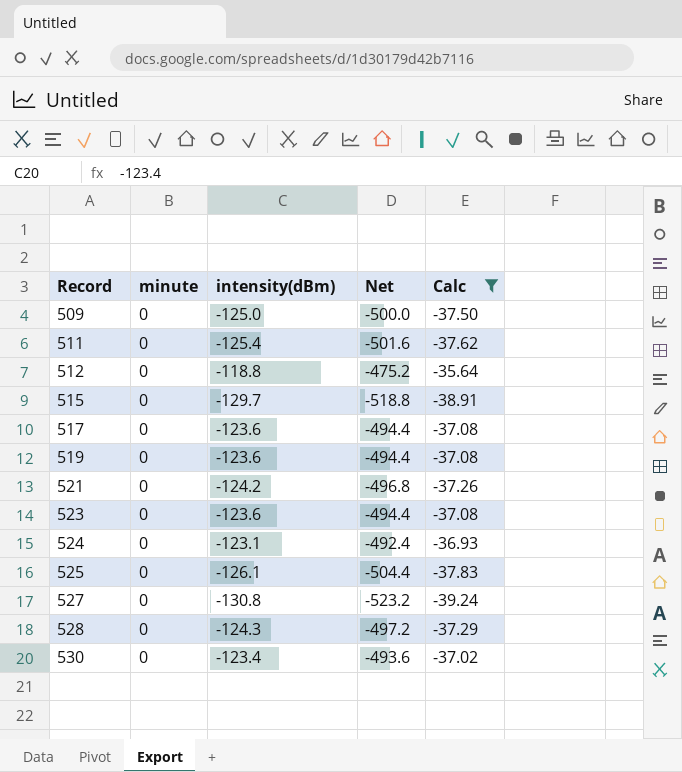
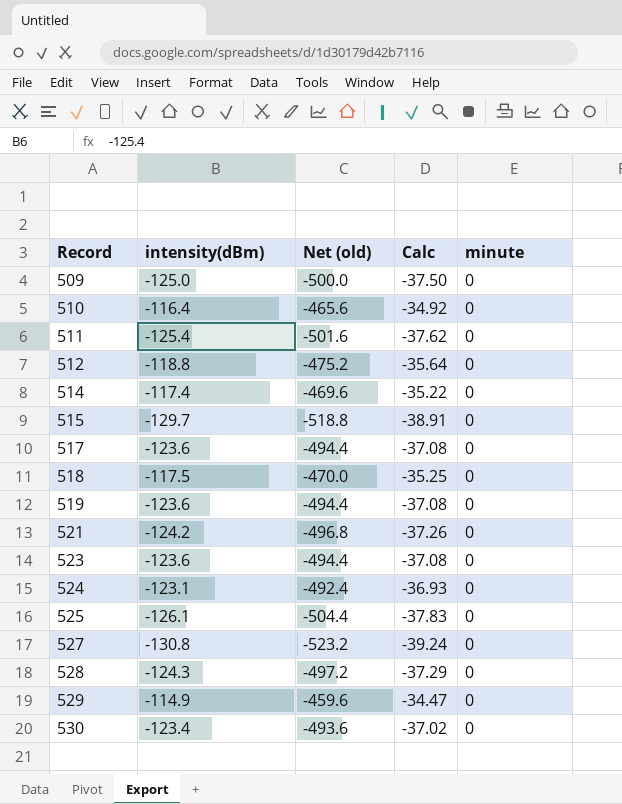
filter: Calc <= -35.64 -> none
column name: Net -> Net (old)
column minute | position: 2 -> 5

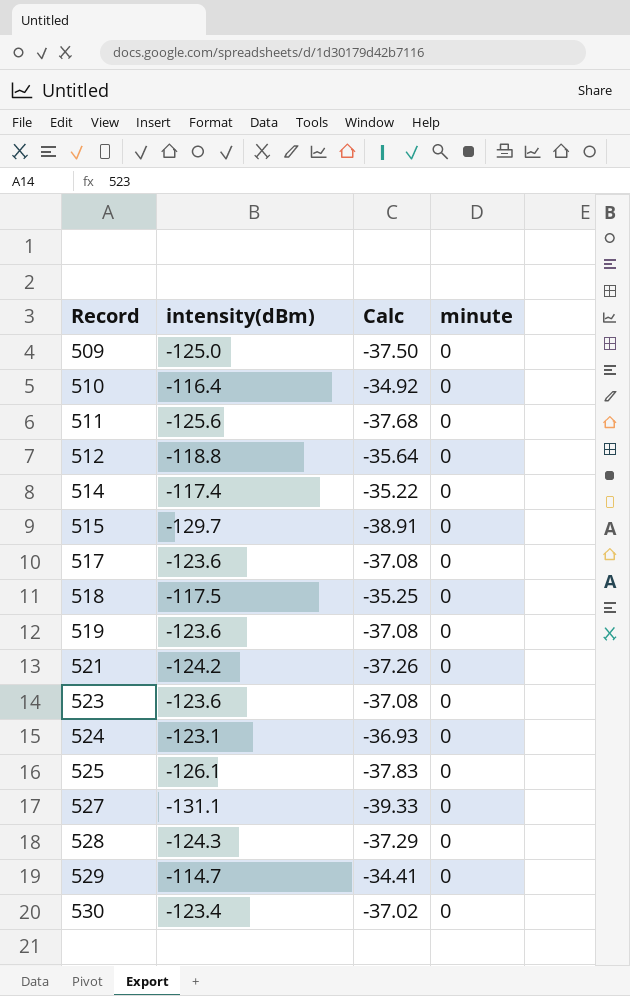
column Net (old) | formula: [intensity(dBm)] * 4 -> none
511 | intensity(dBm): -125.4 -> -125.6
511 | Calc: -37.62 -> -37.68
527 | intensity(dBm): -130.8 -> -131.1
527 | Calc: -39.24 -> -39.33
529 | intensity(dBm): -114.9 -> -114.7
529 | Calc: -34.47 -> -34.41

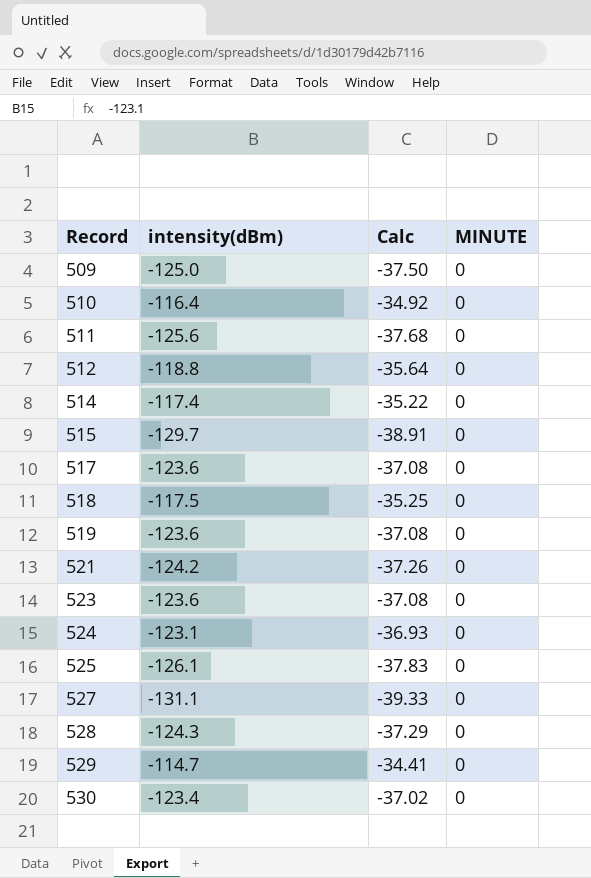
column name: minute -> MINUTE

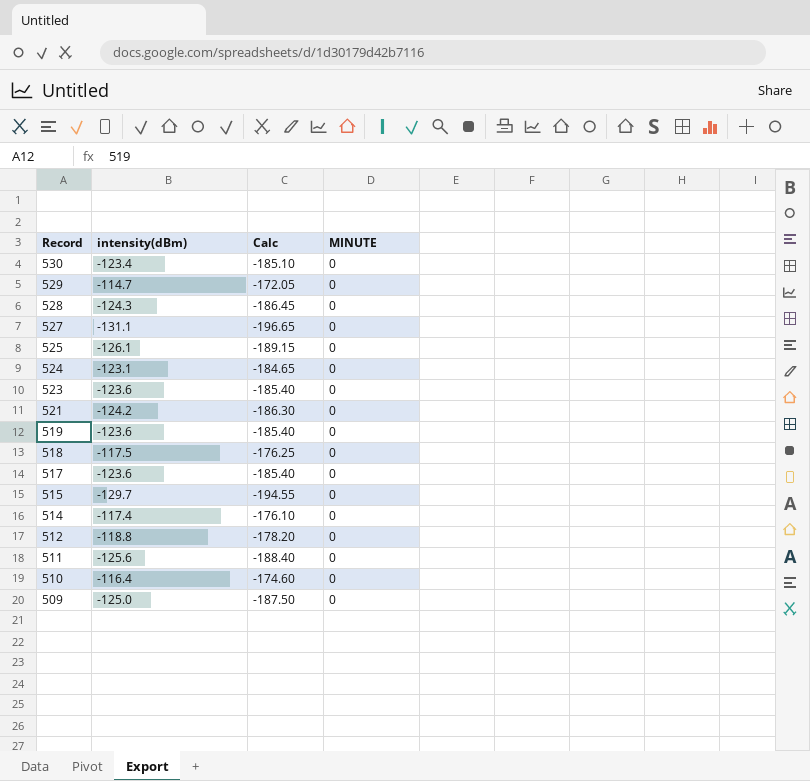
row order: Record ascending -> Record descending
column Calc | formula: [intensity(dBm)] * 0.3 -> [intensity(dBm)] * 1.5

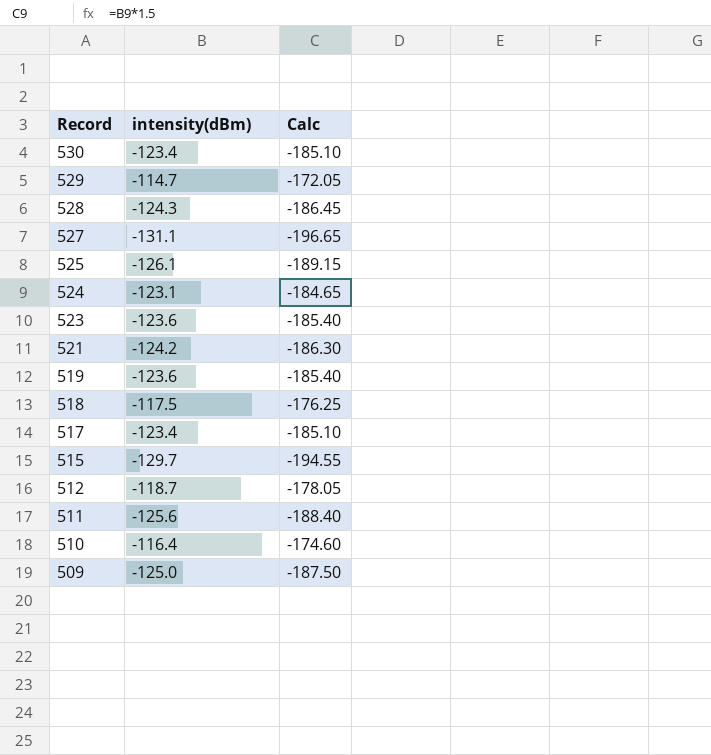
column MINUTE | position: 4 -> none
row 514: -117.4 | -176.10 | 0 -> none
517 | intensity(dBm): -123.6 -> -123.4
517 | Calc: -185.40 -> -185.10
512 | intensity(dBm): -118.8 -> -118.7
512 | Calc: -178.20 -> -178.05

